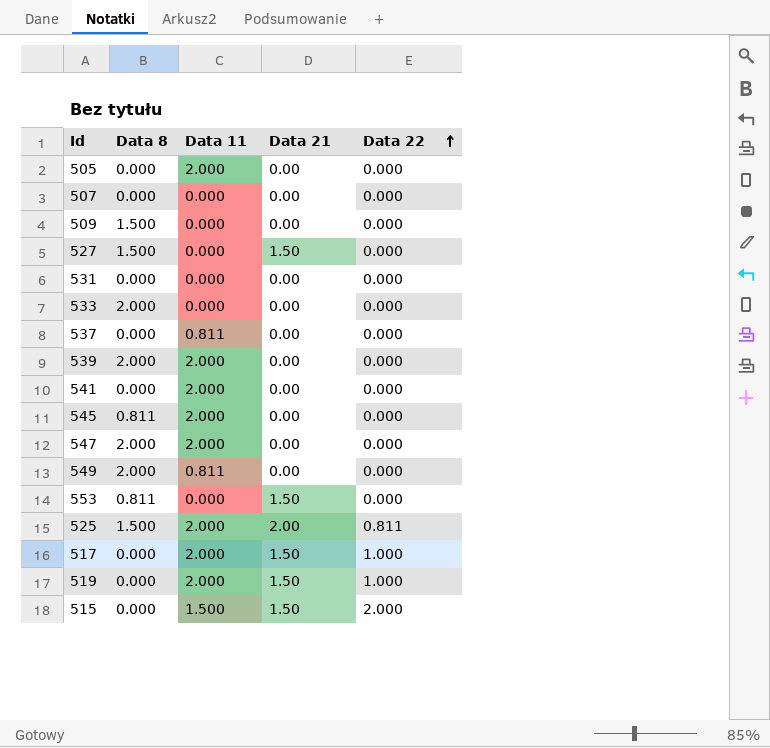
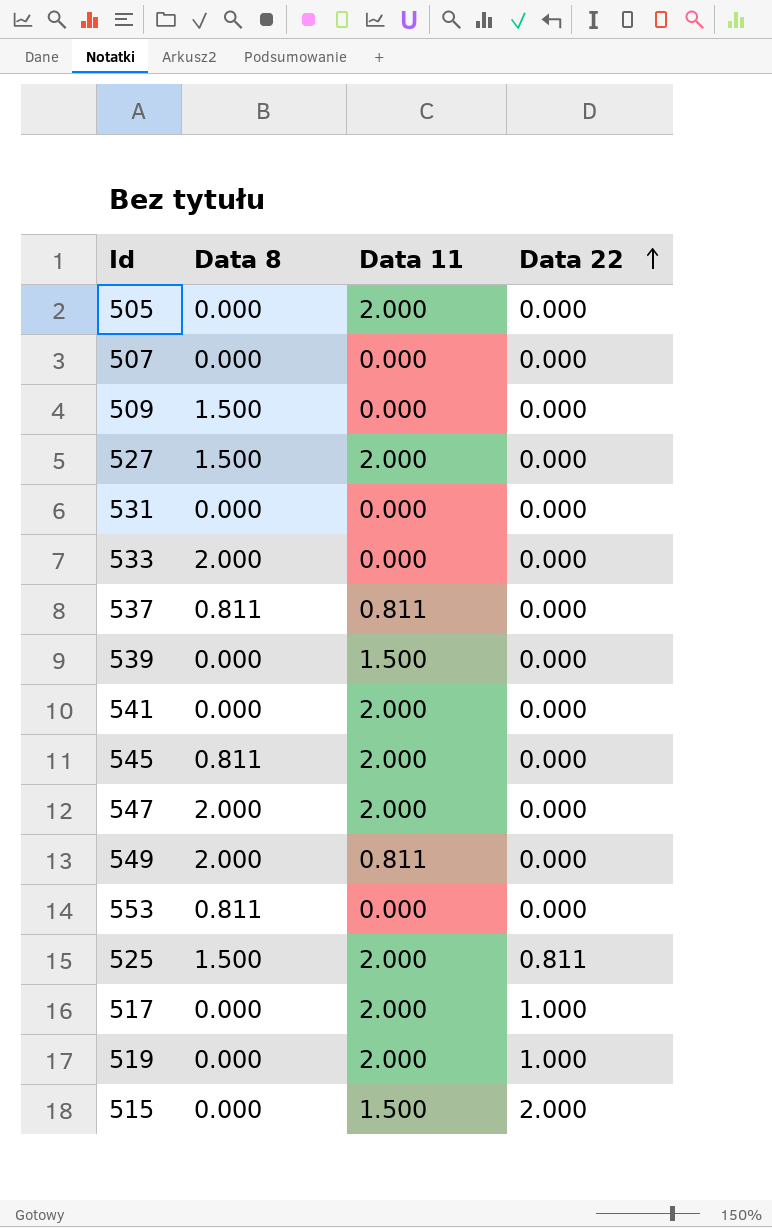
column Data 21 | position: 4 -> none
527 | Data 11: 0.000 -> 2.000
537 | Data 8: 0.000 -> 0.811
539 | Data 8: 2.000 -> 0.000
539 | Data 11: 2.000 -> 1.500

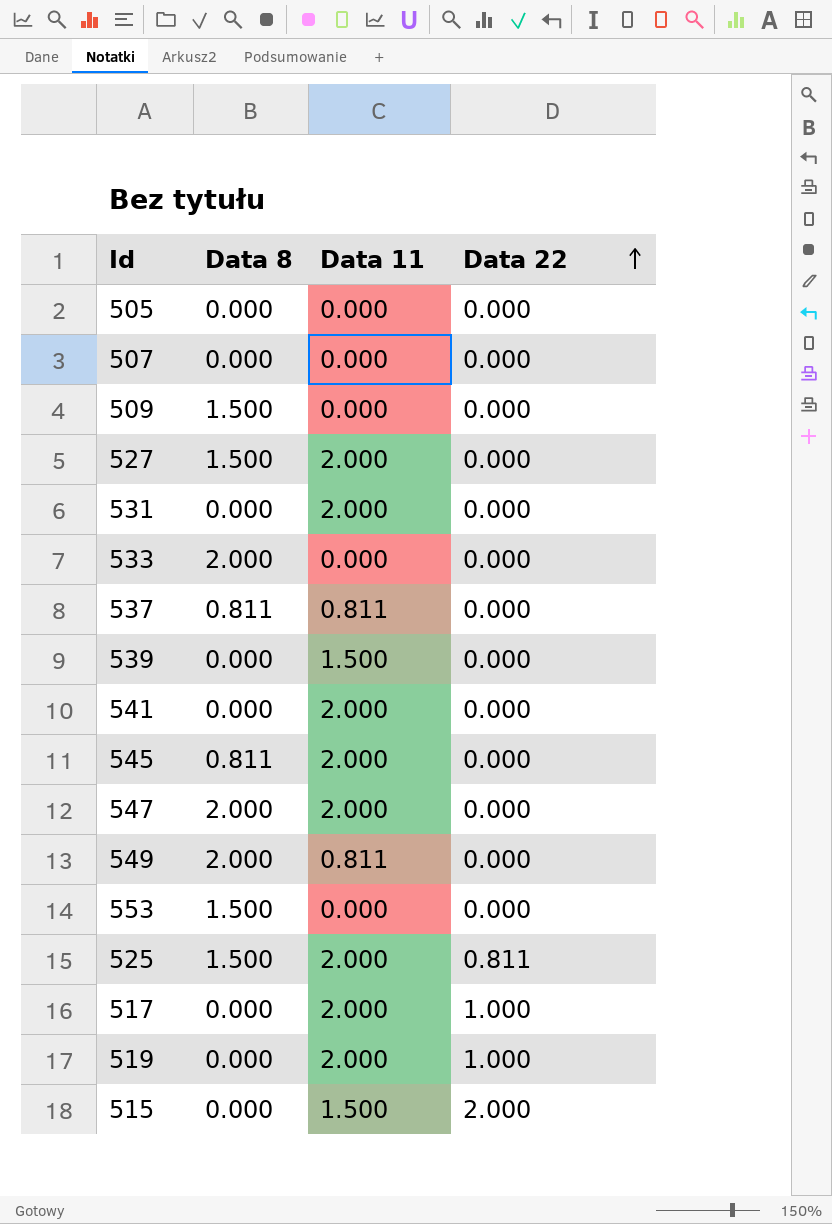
505 | Data 11: 2.000 -> 0.000
531 | Data 11: 0.000 -> 2.000
553 | Data 8: 0.811 -> 1.500

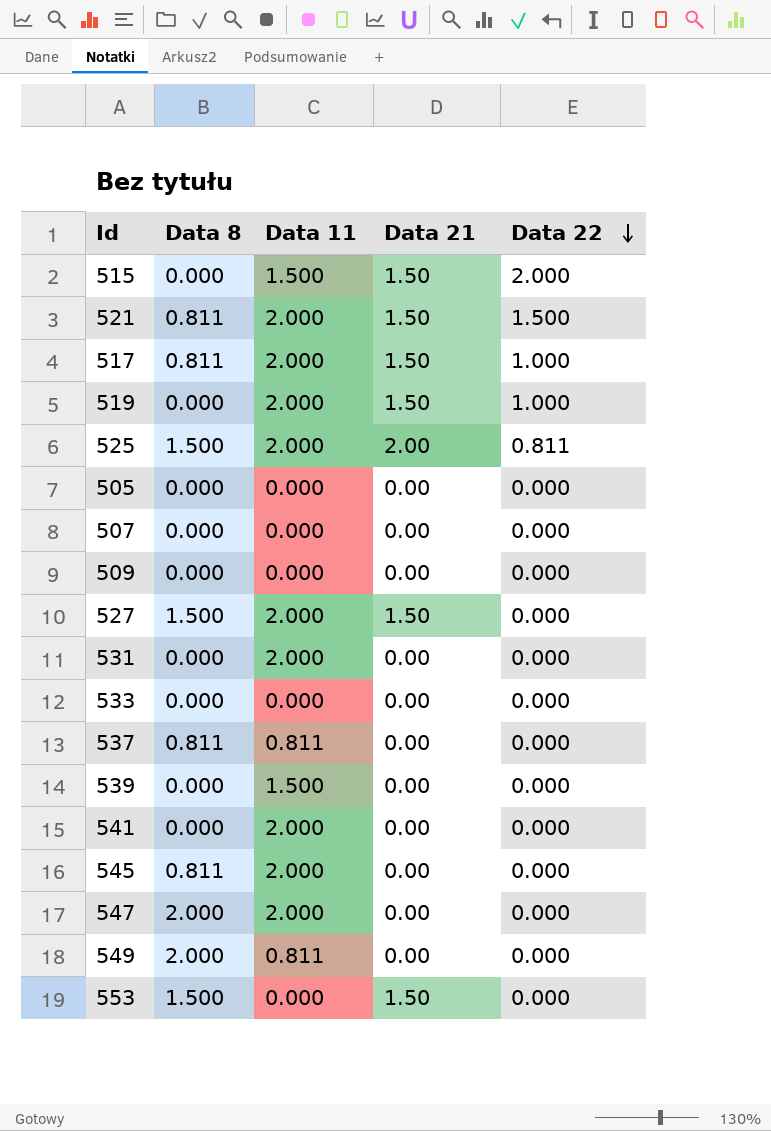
row order: Data 22 ascending -> Data 22 descending
column Data 21 | position: none -> 4
row 521: none -> 0.811 | 2.000 | 1.50 | 1.500
517 | Data 8: 0.000 -> 0.811
509 | Data 8: 1.500 -> 0.000
533 | Data 8: 2.000 -> 0.000

